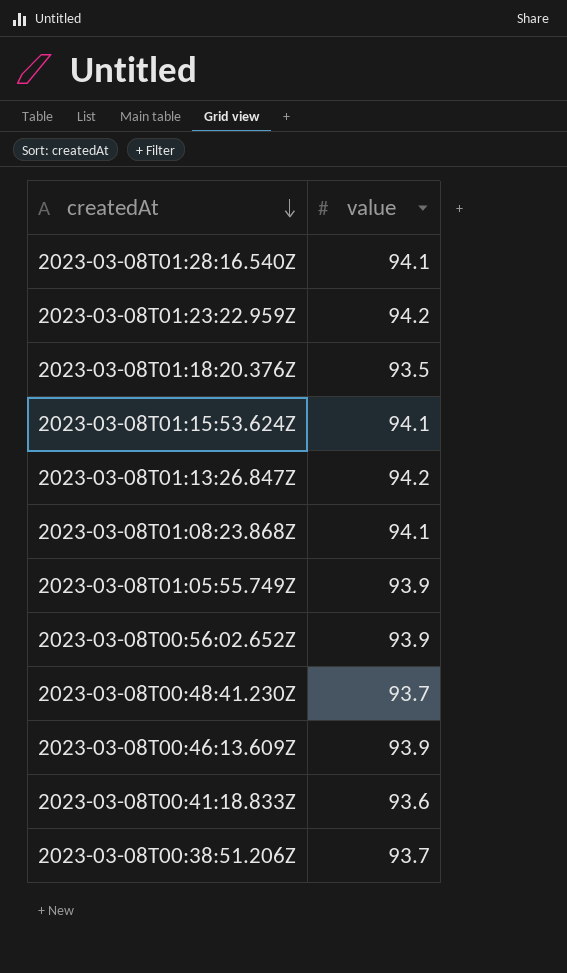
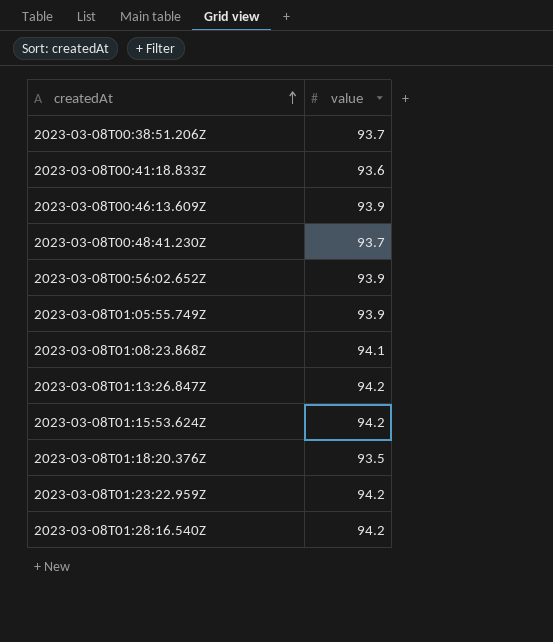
row order: createdAt descending -> createdAt ascending
2023-03-08T01:15:53.624Z | value: 94.1 -> 94.2
2023-03-08T01:28:16.540Z | value: 94.1 -> 94.2

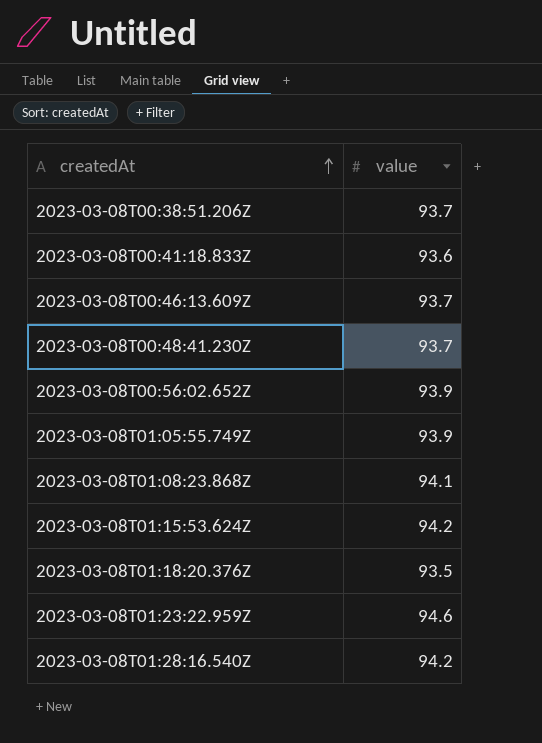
row 2023-03-08T01:13:26.847Z: 94.2 -> none
2023-03-08T00:46:13.609Z | value: 93.9 -> 93.7
2023-03-08T01:23:22.959Z | value: 94.2 -> 94.6

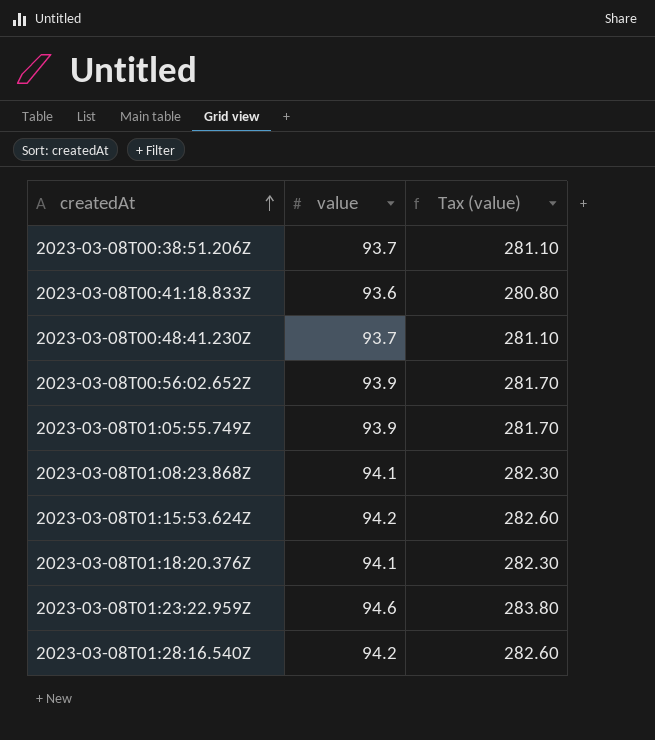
column Tax (value) | formula: none -> [value] * 3
row 2023-03-08T00:46:13.609Z: 93.7 -> none
2023-03-08T01:18:20.376Z | value: 93.5 -> 94.1

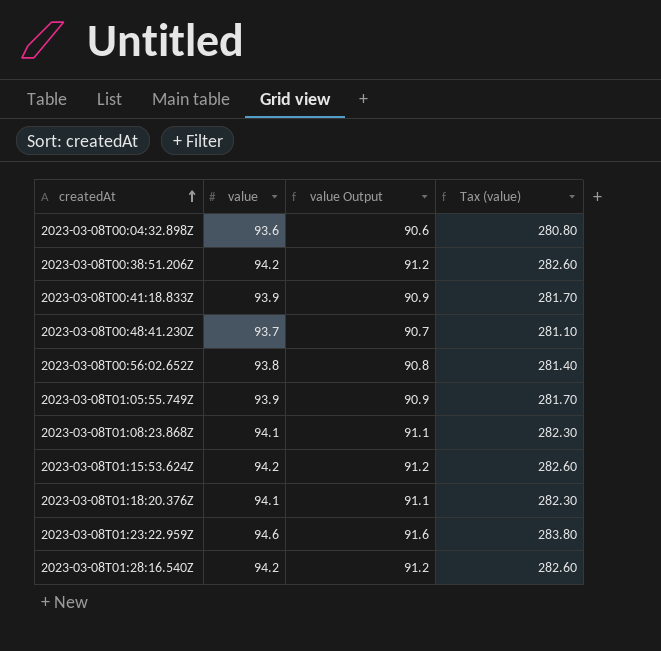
column value Output | formula: none -> [value] - 3
row 2023-03-08T00:04:32.898Z: none -> 93.6 | 90.6 | 280.80
2023-03-08T00:38:51.206Z | value: 93.7 -> 94.2
2023-03-08T00:38:51.206Z | Tax (value): 281.10 -> 282.60
2023-03-08T00:41:18.833Z | value: 93.6 -> 93.9
2023-03-08T00:41:18.833Z | Tax (value): 280.80 -> 281.70
2023-03-08T00:56:02.652Z | value: 93.9 -> 93.8
2023-03-08T00:56:02.652Z | Tax (value): 281.70 -> 281.40

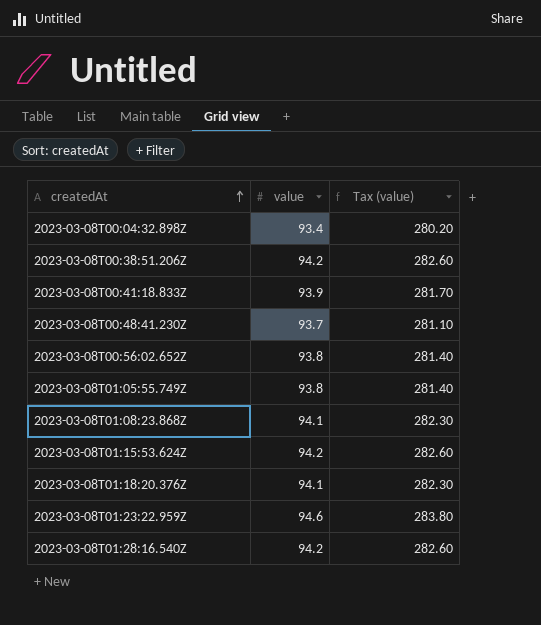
column value Output | formula: [value] - 3 -> none
2023-03-08T00:04:32.898Z | value: 93.6 -> 93.4
2023-03-08T00:04:32.898Z | Tax (value): 280.80 -> 280.20
2023-03-08T01:05:55.749Z | value: 93.9 -> 93.8
2023-03-08T01:05:55.749Z | Tax (value): 281.70 -> 281.40

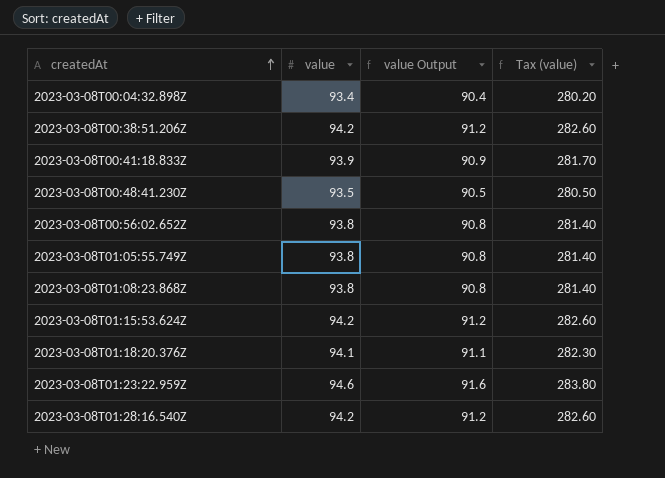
column value Output | formula: none -> [value] - 3
2023-03-08T00:48:41.230Z | value: 93.7 -> 93.5
2023-03-08T00:48:41.230Z | Tax (value): 281.10 -> 280.50
2023-03-08T01:08:23.868Z | value: 94.1 -> 93.8
2023-03-08T01:08:23.868Z | Tax (value): 282.30 -> 281.40

